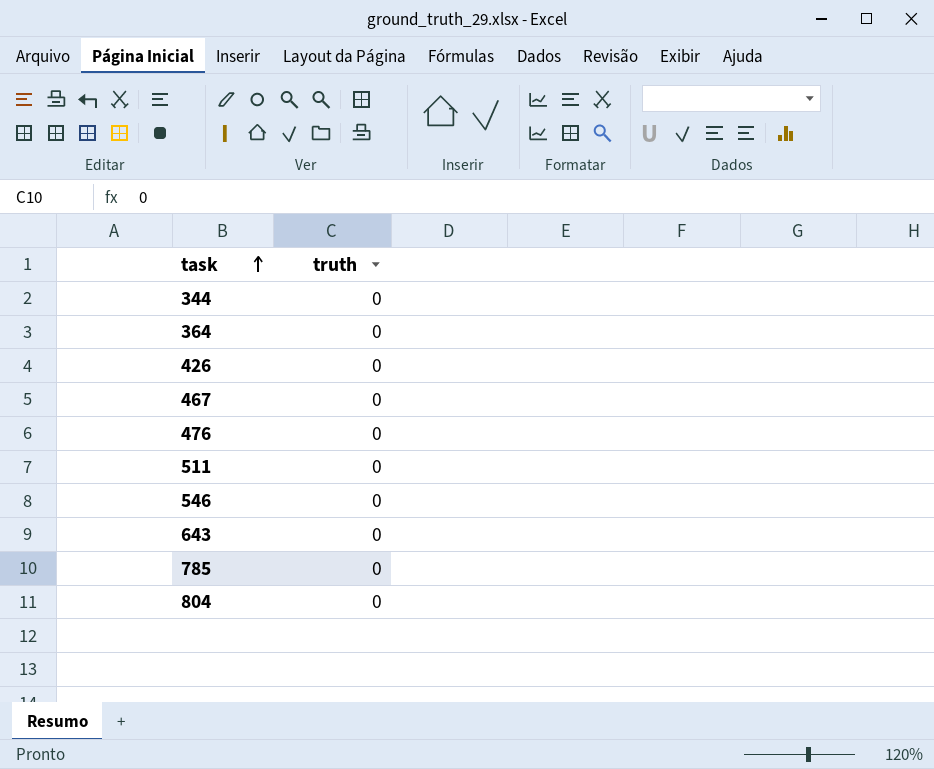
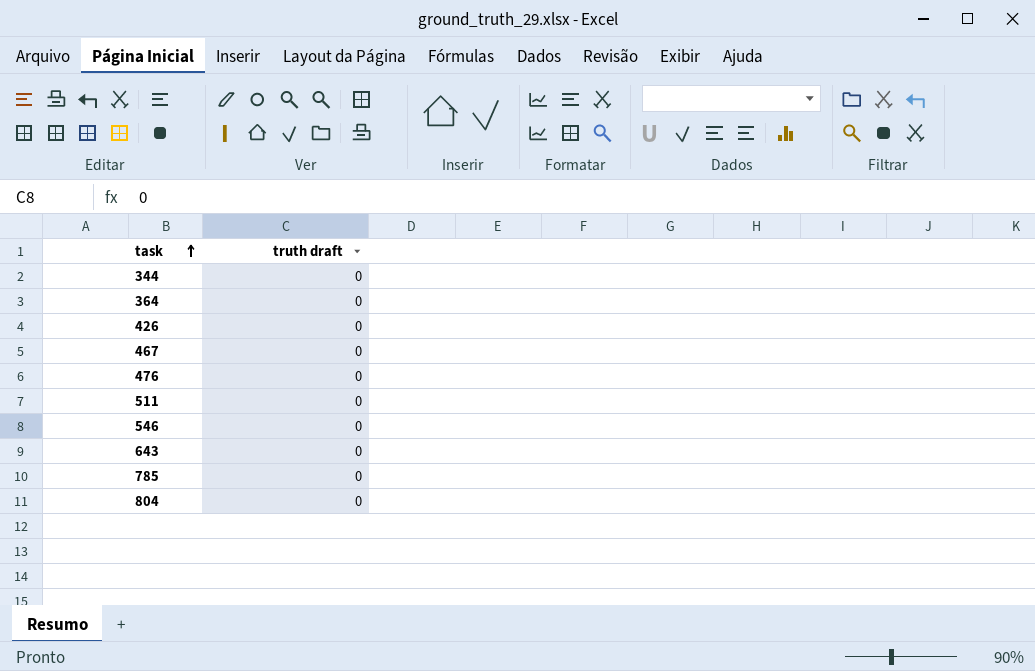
column name: truth -> truth draft

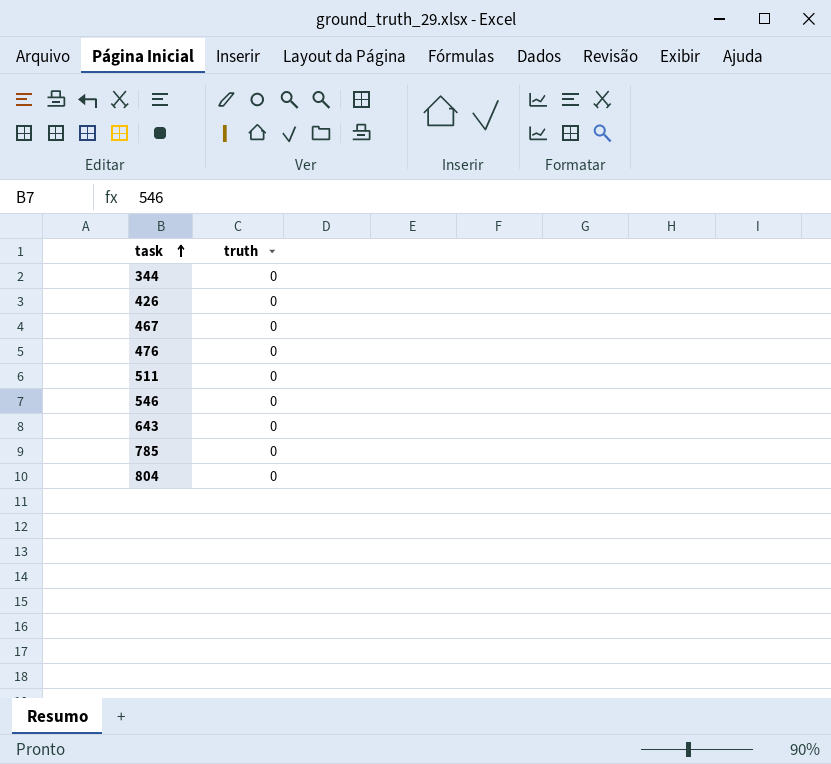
column name: truth draft -> truth
row 364: 0 -> none

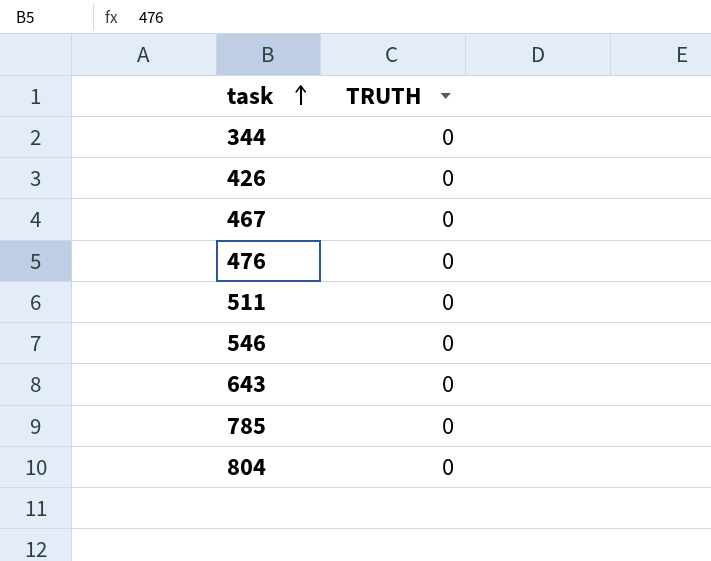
column name: truth -> TRUTH

